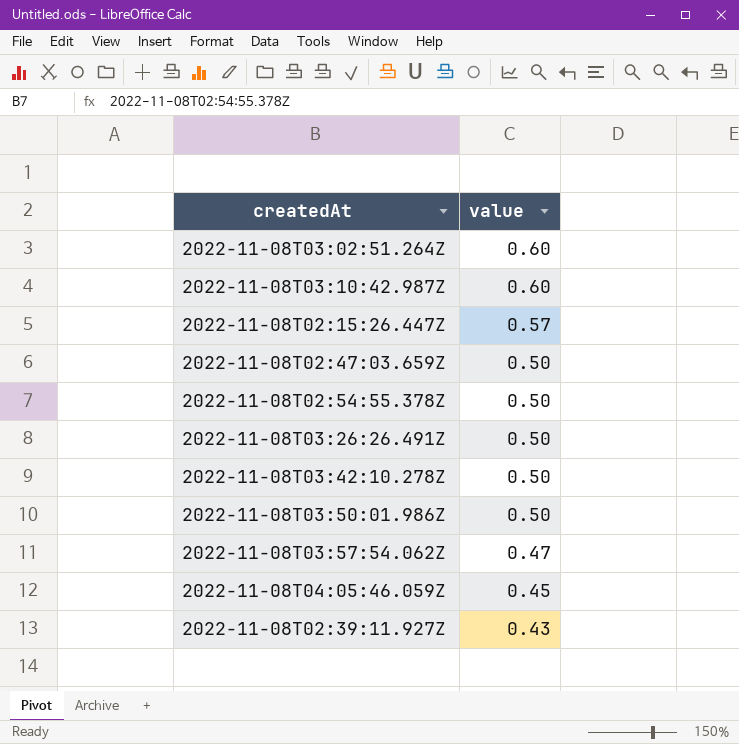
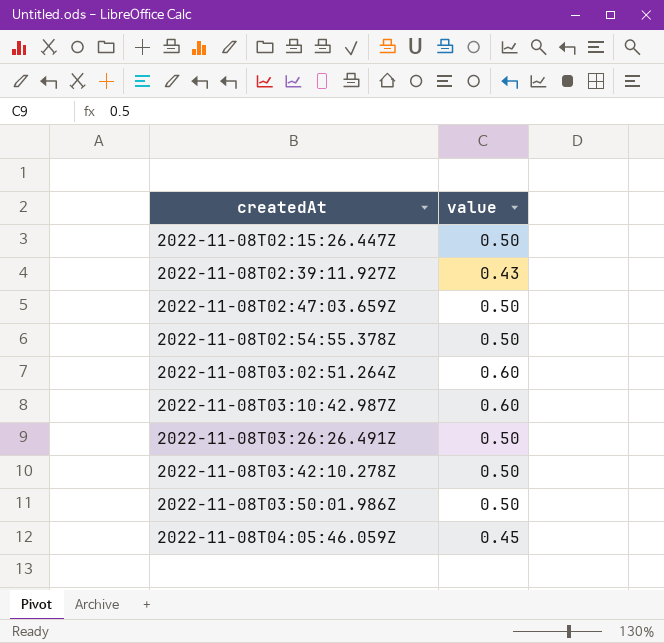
row order: value descending -> createdAt ascending
row 2022-11-08T03:57:54.062Z: 0.47 -> none
2022-11-08T02:15:26.447Z | value: 0.57 -> 0.50

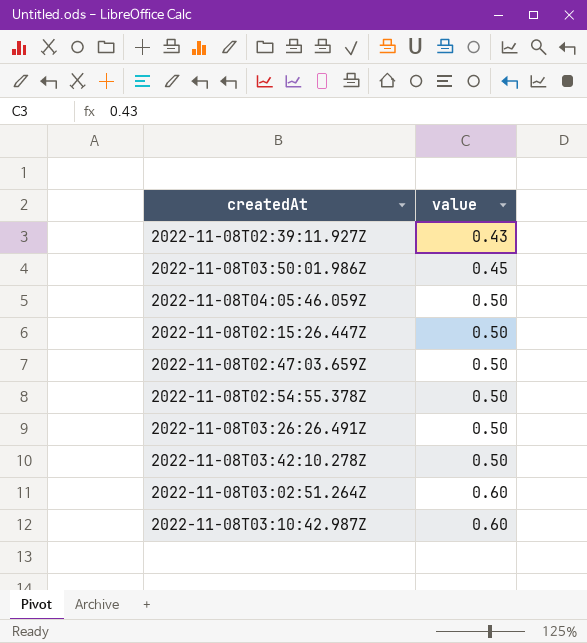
row order: createdAt ascending -> value ascending
2022-11-08T03:50:01.986Z | value: 0.50 -> 0.45
2022-11-08T04:05:46.059Z | value: 0.45 -> 0.50

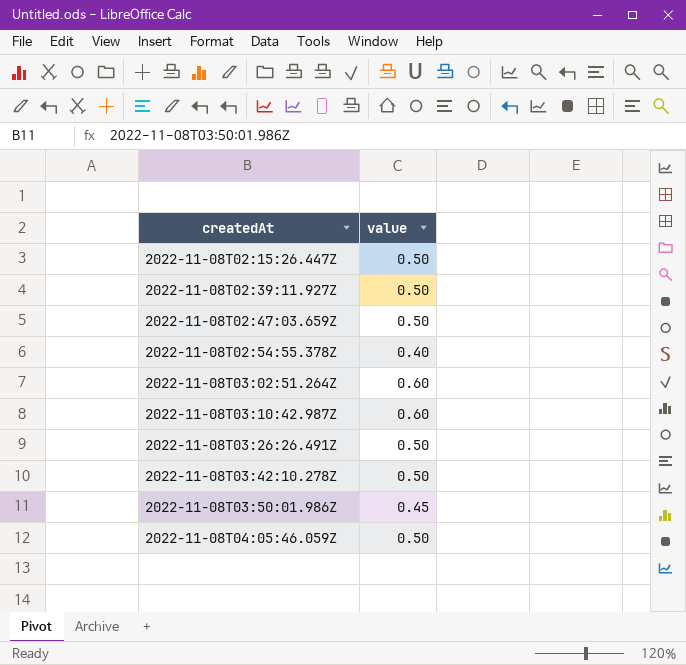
row order: value ascending -> createdAt ascending
2022-11-08T02:39:11.927Z | value: 0.43 -> 0.50
2022-11-08T02:54:55.378Z | value: 0.50 -> 0.40

